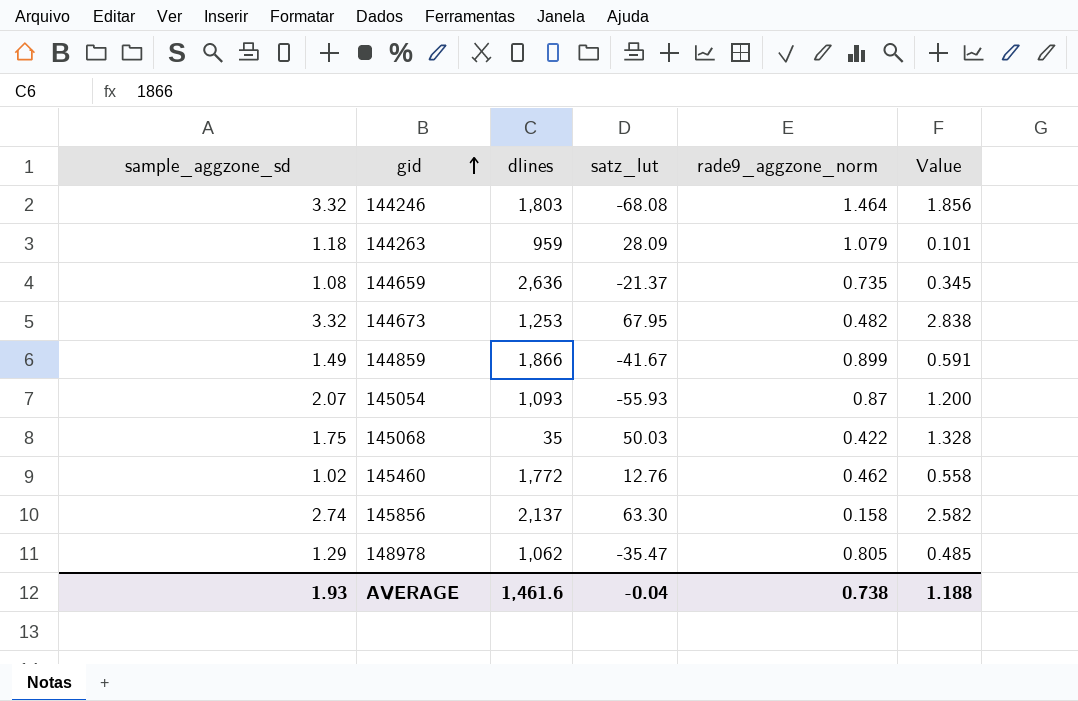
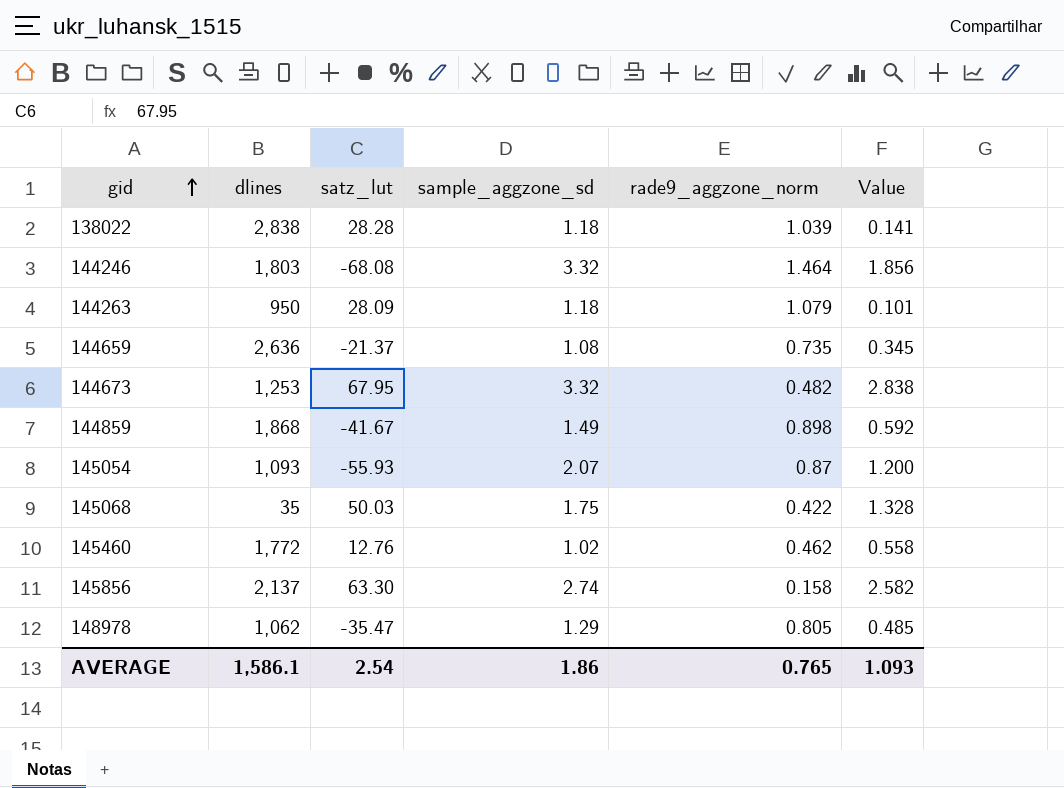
column sample_aggzone_sd | position: 1 -> 4
row 138022: none -> 2,838 | 28.28 | 1.18 | 1.039 | 0.141
144263 | dlines: 959 -> 950
144859 | dlines: 1,866 -> 1,868
144859 | rade9_aggzone_norm: 0.899 -> 0.898
144859 | Value: 0.591 -> 0.592
AVERAGE | dlines: 1,461.6 -> 1,586.1
AVERAGE | satz_lut: -0.04 -> 2.54
AVERAGE | sample_aggzone_sd: 1.93 -> 1.86
AVERAGE | rade9_aggzone_norm: 0.738 -> 0.765
AVERAGE | Value: 1.188 -> 1.093

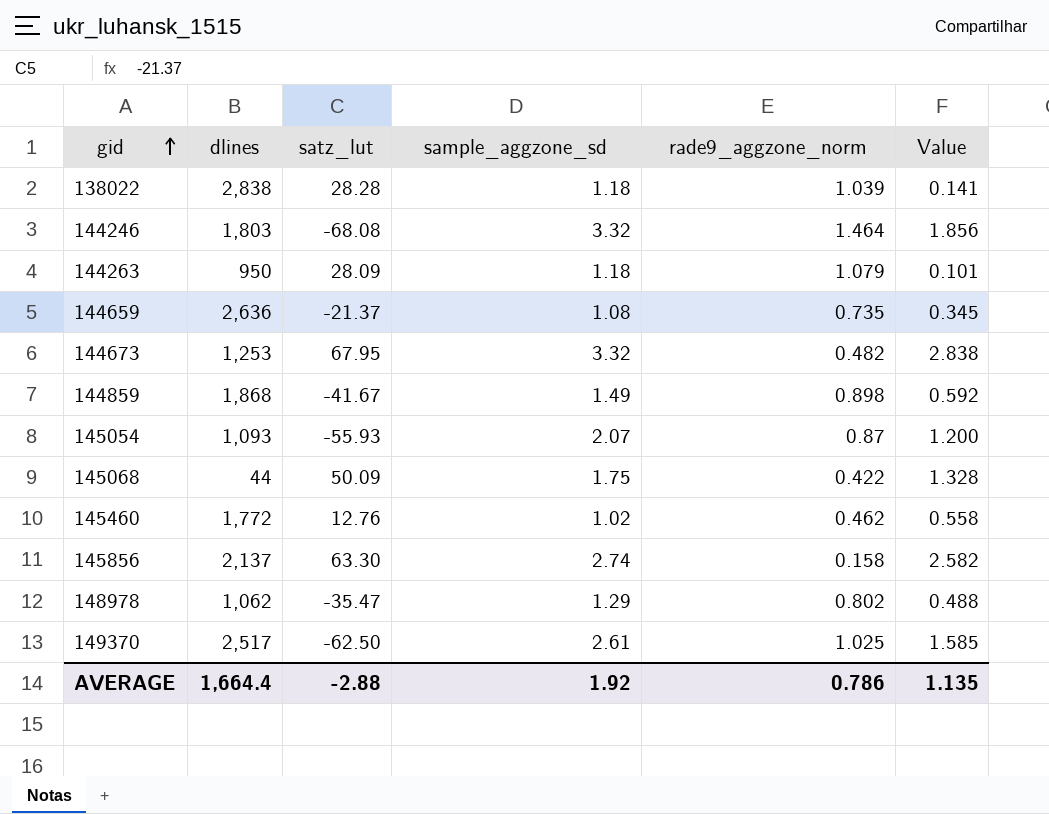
145068 | dlines: 35 -> 44
145068 | satz_lut: 50.03 -> 50.09
148978 | rade9_aggzone_norm: 0.805 -> 0.802
148978 | Value: 0.485 -> 0.488
row 149370: none -> 2,517 | -62.50 | 2.61 | 1.025 | 1.585
AVERAGE | dlines: 1,586.1 -> 1,664.4
AVERAGE | satz_lut: 2.54 -> -2.88
AVERAGE | sample_aggzone_sd: 1.86 -> 1.92
AVERAGE | rade9_aggzone_norm: 0.765 -> 0.786
AVERAGE | Value: 1.093 -> 1.135

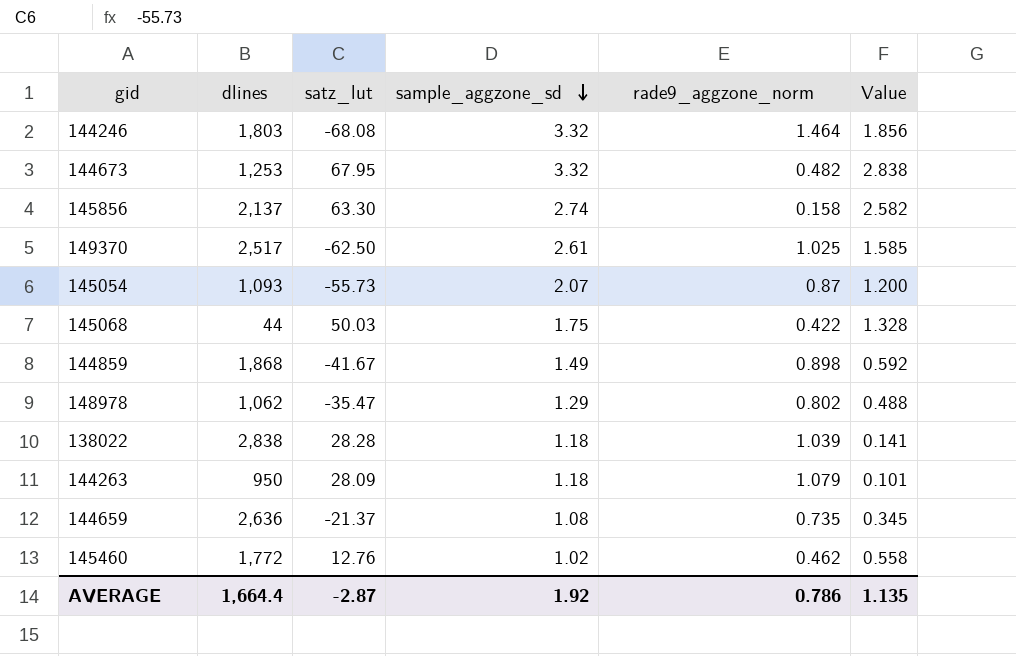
row order: gid ascending -> sample_aggzone_sd descending
145054 | satz_lut: -55.93 -> -55.73
145068 | satz_lut: 50.09 -> 50.03
AVERAGE | satz_lut: -2.88 -> -2.87

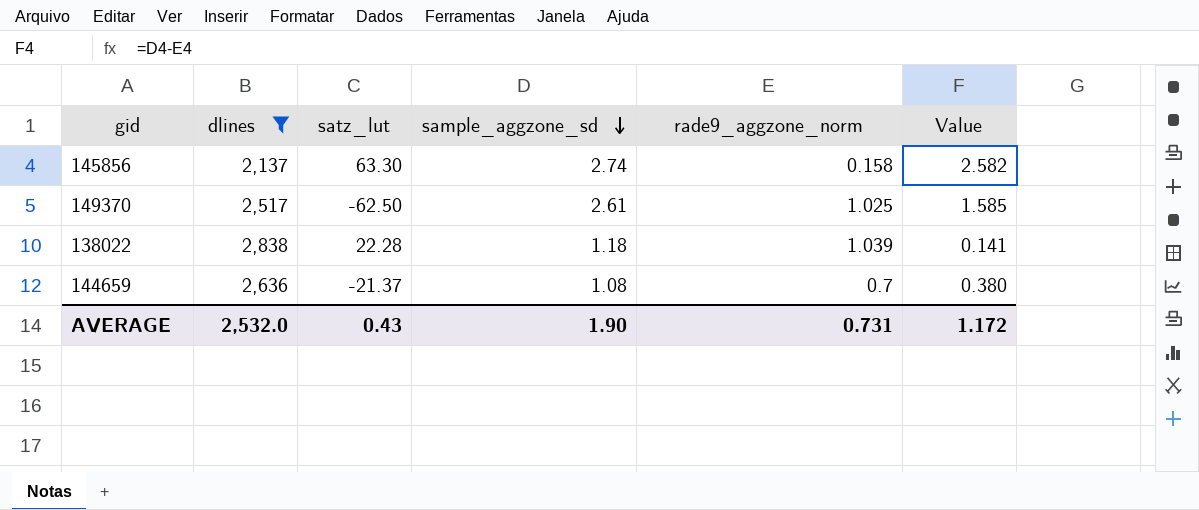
filter: none -> dlines >= 2,137
138022 | satz_lut: 28.28 -> 22.28
144659 | rade9_aggzone_norm: 0.735 -> 0.7
144659 | Value: 0.345 -> 0.380
AVERAGE | dlines: 1,664.4 -> 2,532.0
AVERAGE | satz_lut: -2.87 -> 0.43
AVERAGE | sample_aggzone_sd: 1.92 -> 1.90
AVERAGE | rade9_aggzone_norm: 0.786 -> 0.731
AVERAGE | Value: 1.135 -> 1.172

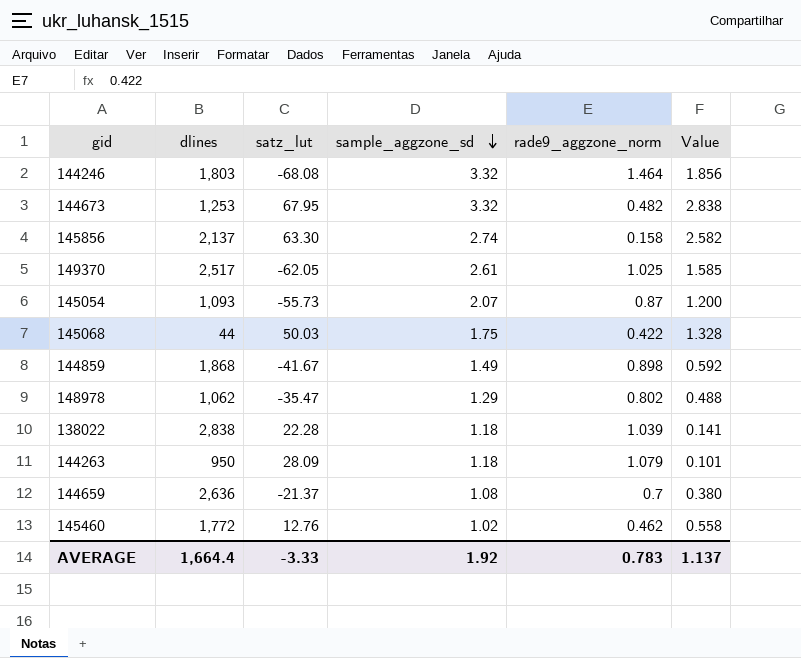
filter: dlines >= 2,137 -> none
149370 | satz_lut: -62.50 -> -62.05
AVERAGE | dlines: 2,532.0 -> 1,664.4
AVERAGE | satz_lut: 0.43 -> -3.33
AVERAGE | sample_aggzone_sd: 1.90 -> 1.92
AVERAGE | rade9_aggzone_norm: 0.731 -> 0.783
AVERAGE | Value: 1.172 -> 1.137

